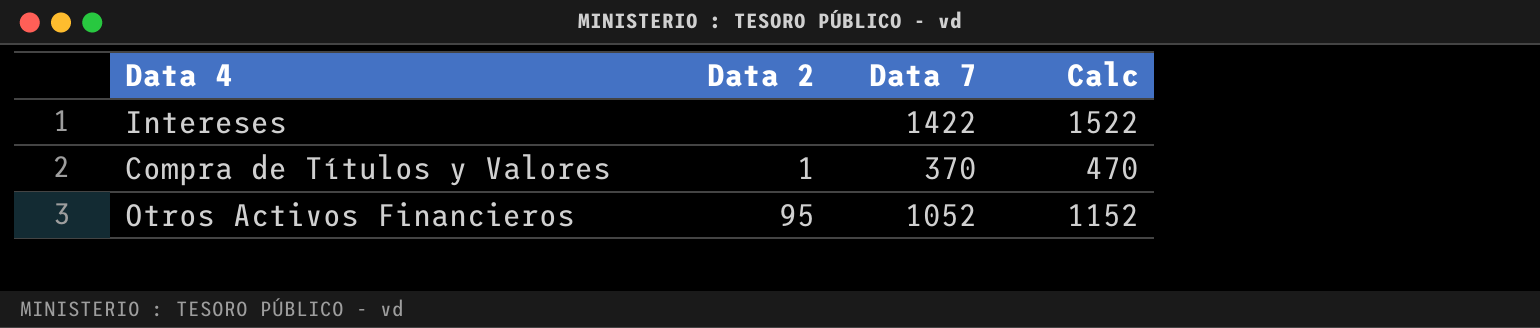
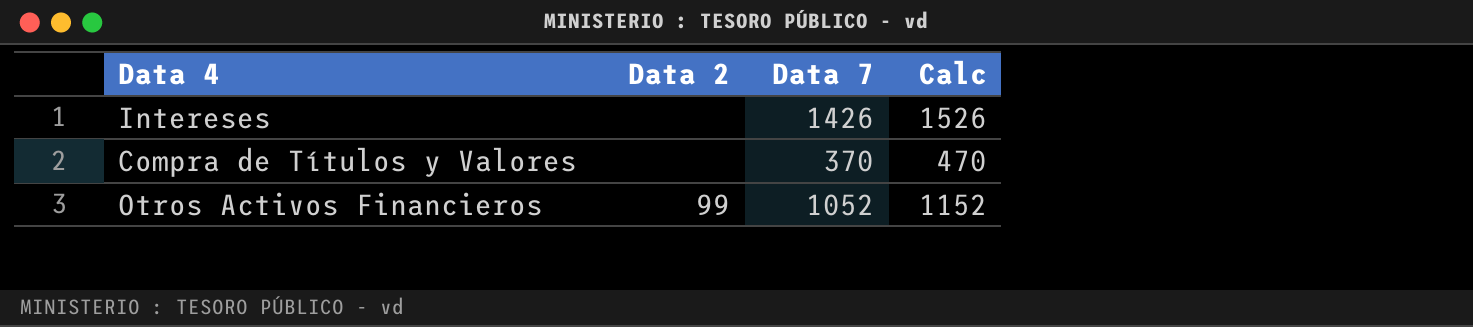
Intereses | Data 7: 1422 -> 1426
Intereses | Calc: 1522 -> 1526
Compra de Títulos y Valores | Data 2: 1 -> none
Otros Activos Financieros | Data 2: 95 -> 99

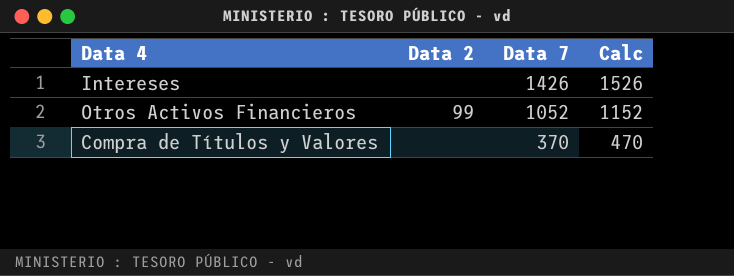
row order: none -> Data 7 descending

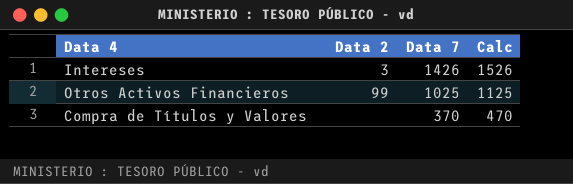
Intereses | Data 2: none -> 3
Otros Activos Financieros | Data 7: 1052 -> 1025
Otros Activos Financieros | Calc: 1152 -> 1125

